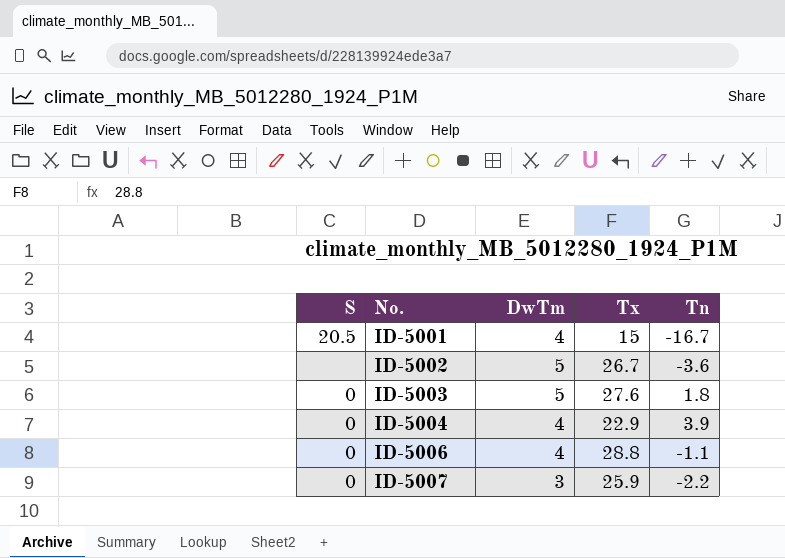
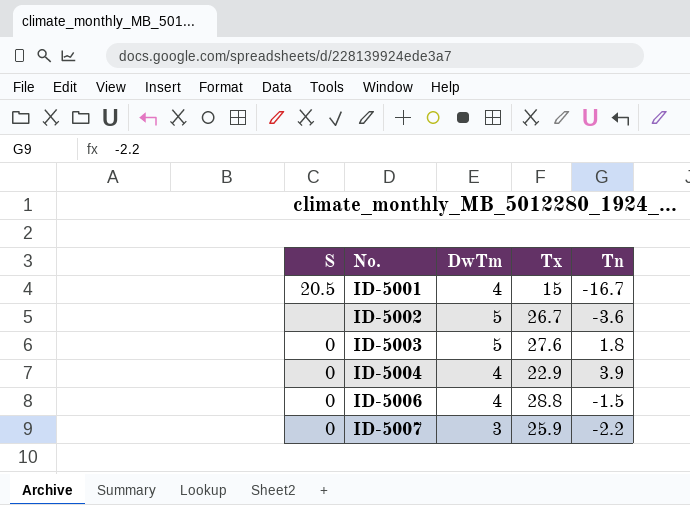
ID-5006 | Tn: -1.1 -> -1.5

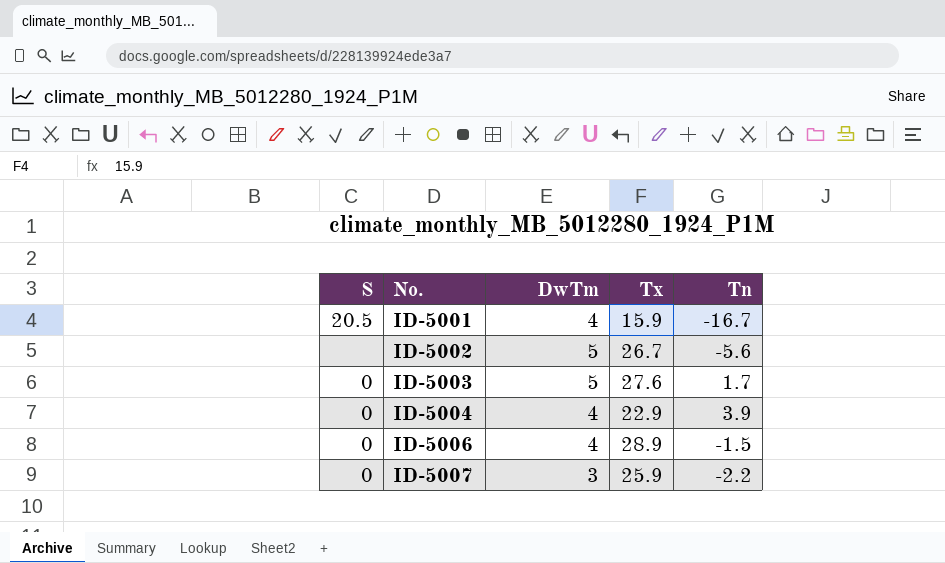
ID-5001 | Tx: 15 -> 15.9
ID-5002 | Tn: -3.6 -> -5.6
ID-5003 | Tn: 1.8 -> 1.7
ID-5006 | Tx: 28.8 -> 28.9

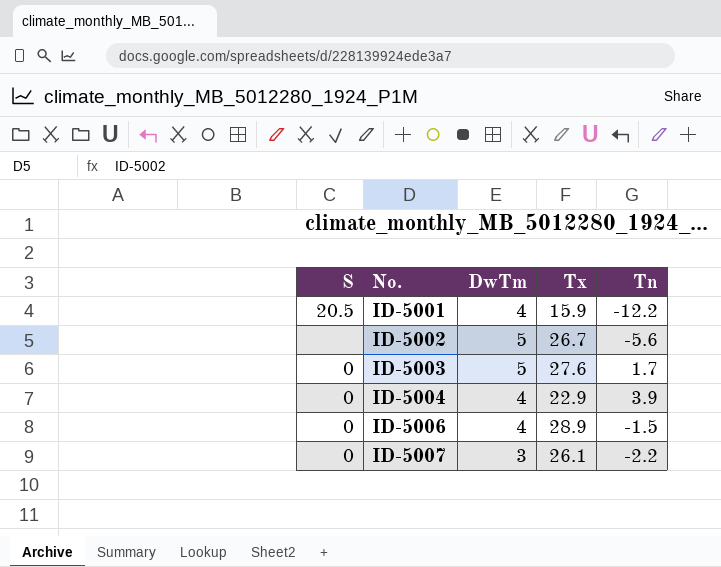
ID-5001 | Tn: -16.7 -> -12.2
ID-5007 | Tx: 25.9 -> 26.1

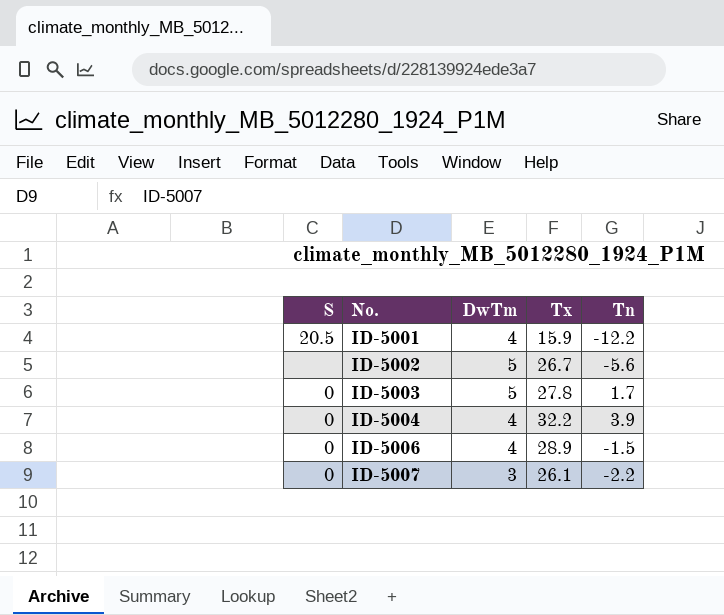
ID-5003 | Tx: 27.6 -> 27.8
ID-5004 | Tx: 22.9 -> 32.2

